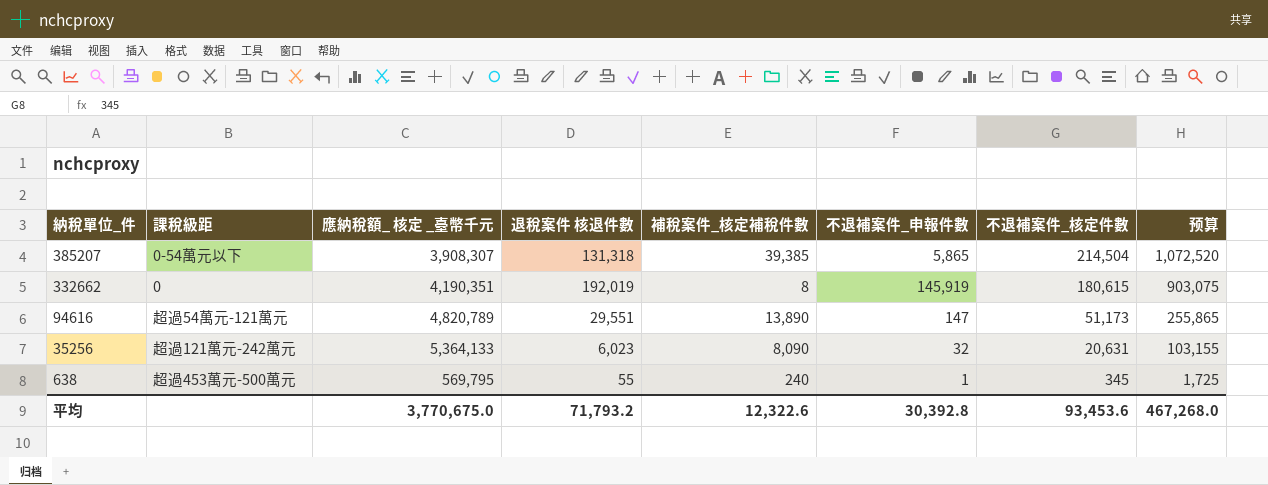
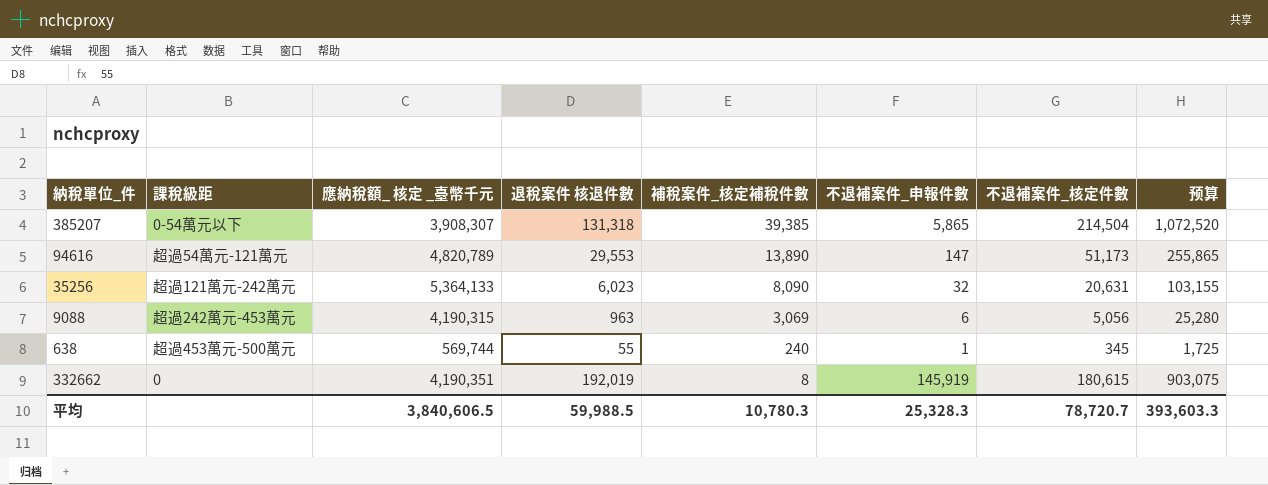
row order: 納稅單位_件 descending -> 補稅案件_核定補稅件數 descending
94616 | 退稅案件 核退件數: 29,551 -> 29,553
row 9088: none -> 超過242萬元-453萬元 | 4,190,315 | 963 | 3,069 | 6 | 5,056 | 25,280
638 | 應納稅額_ 核定 _臺幣千元: 569,795 -> 569,744
平均 | 應納稅額_ 核定 _臺幣千元: 3,770,675.0 -> 3,840,606.5
平均 | 退稅案件 核退件數: 71,793.2 -> 59,988.5
平均 | 補稅案件_核定補稅件數: 12,322.6 -> 10,780.3
平均 | 不退補案件_申報件數: 30,392.8 -> 25,328.3
平均 | 不退補案件_核定件數: 93,453.6 -> 78,720.7
平均 | 预算: 467,268.0 -> 393,603.3

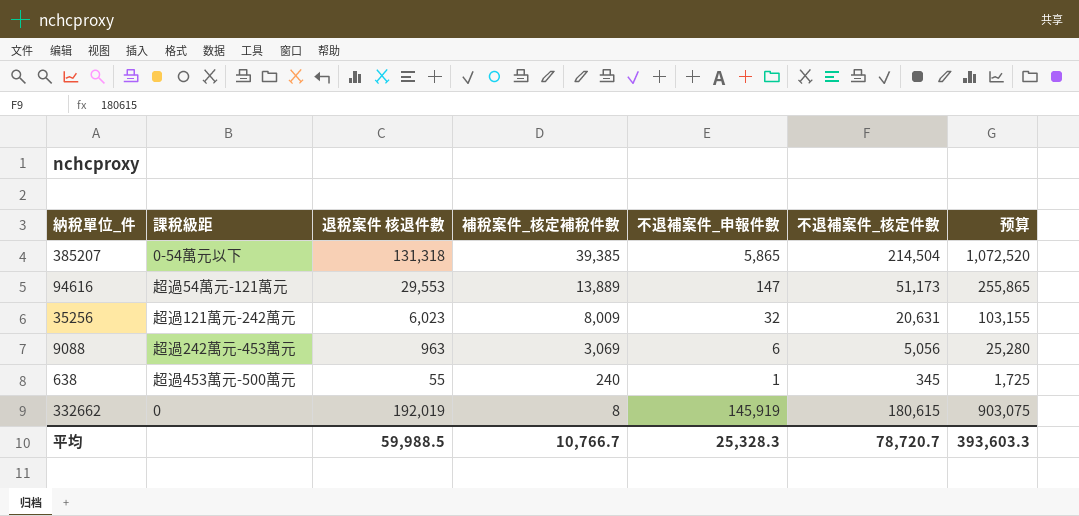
column 應納稅額_ 核定 _臺幣千元 | position: 3 -> none
94616 | 補稅案件_核定補稅件數: 13,890 -> 13,889
35256 | 補稅案件_核定補稅件數: 8,090 -> 8,009
平均 | 補稅案件_核定補稅件數: 10,780.3 -> 10,766.7

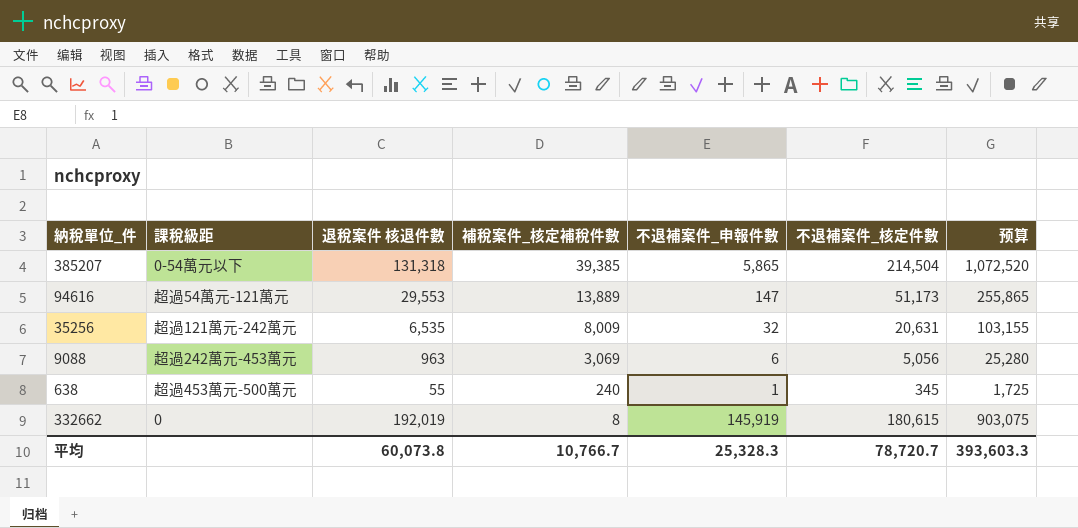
35256 | 退稅案件 核退件數: 6,023 -> 6,535
平均 | 退稅案件 核退件數: 59,988.5 -> 60,073.8

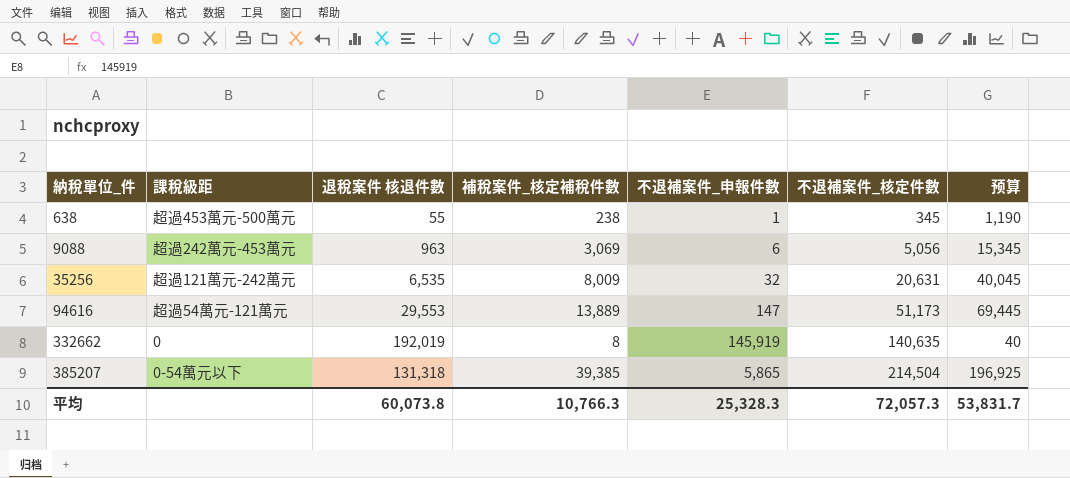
row order: 補稅案件_核定補稅件數 descending -> 納稅單位_件 ascending
column 预算 | formula: [不退補案件_核定件數] * 5 -> [補稅案件_核定補稅件數] * 5
638 | 補稅案件_核定補稅件數: 240 -> 238
332662 | 不退補案件_核定件數: 180,615 -> 140,635
平均 | 補稅案件_核定補稅件數: 10,766.7 -> 10,766.3
平均 | 不退補案件_核定件數: 78,720.7 -> 72,057.3
平均 | 预算: 393,603.3 -> 53,831.7

